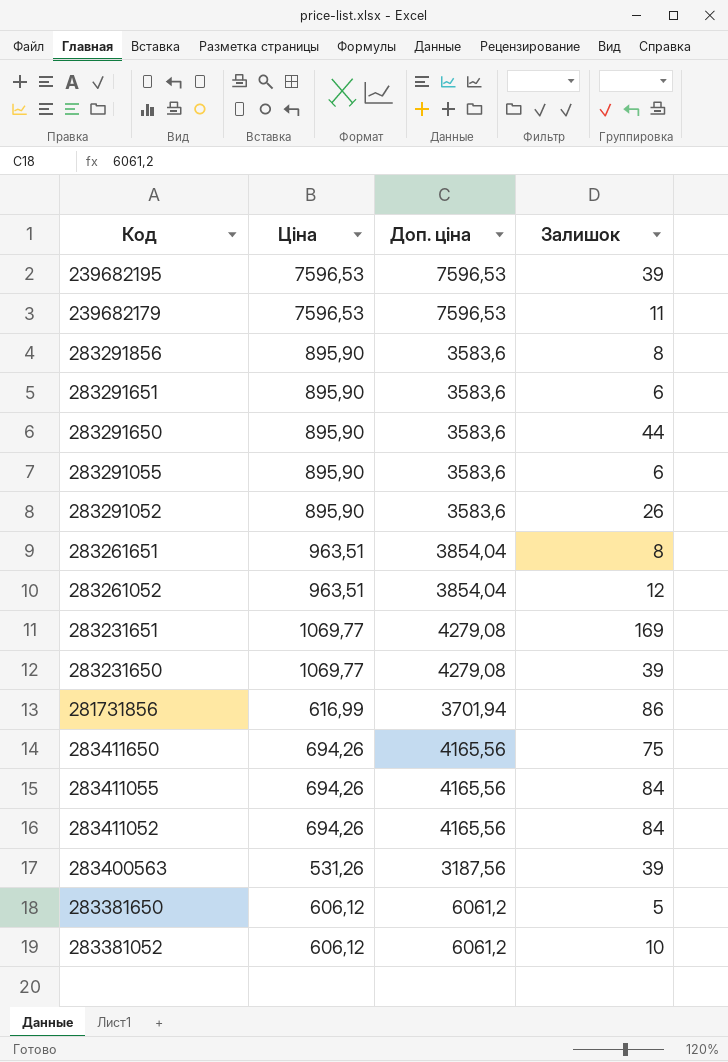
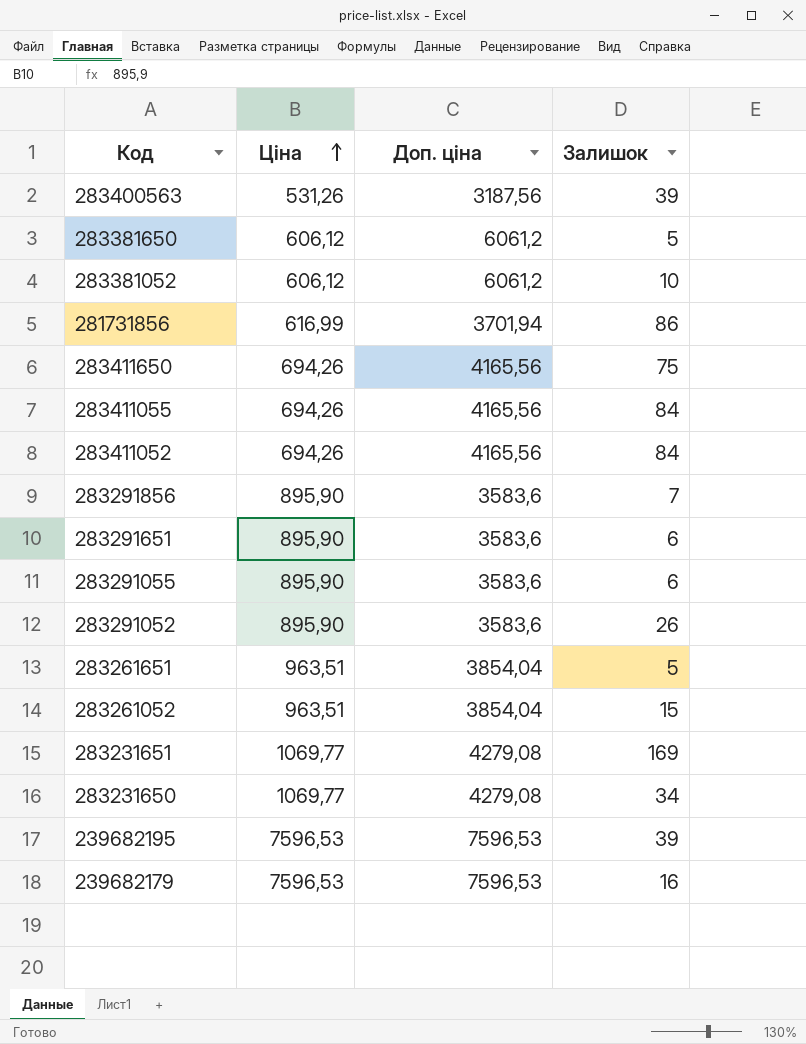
row order: none -> Ціна ascending
row 283291650: 895,90 | 3583,6 | 44 -> none
283291856 | Залишок: 8 -> 7
283261651 | Залишок: 8 -> 5
283261052 | Залишок: 12 -> 15
283231650 | Залишок: 39 -> 34
239682179 | Залишок: 11 -> 16

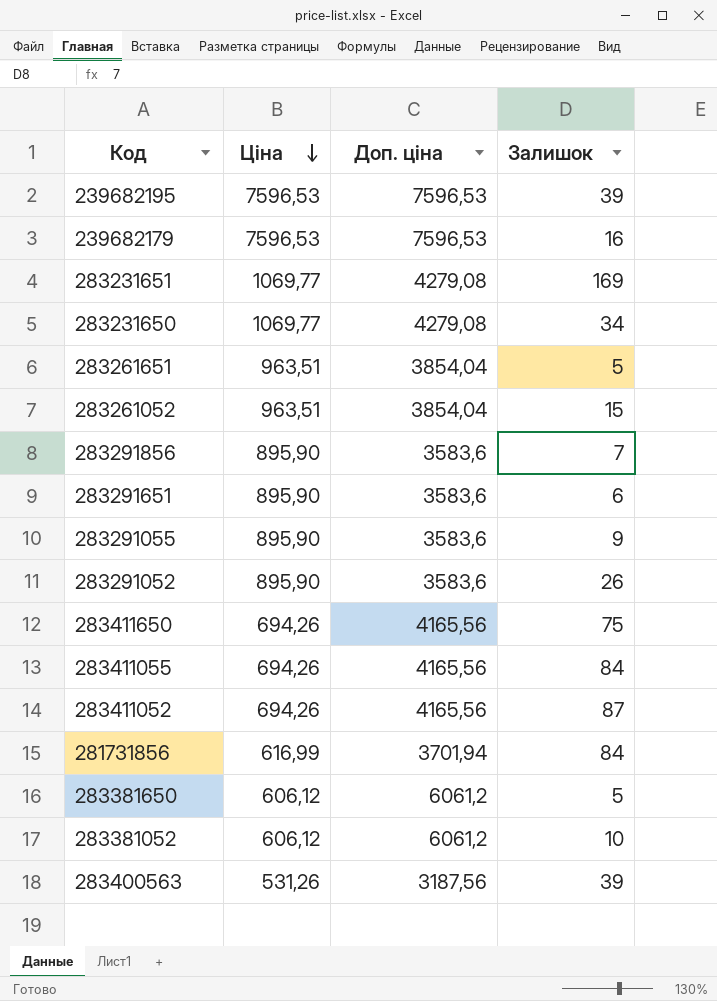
row order: Ціна ascending -> Ціна descending
283291055 | Залишок: 6 -> 9
283411052 | Залишок: 84 -> 87
281731856 | Залишок: 86 -> 84

